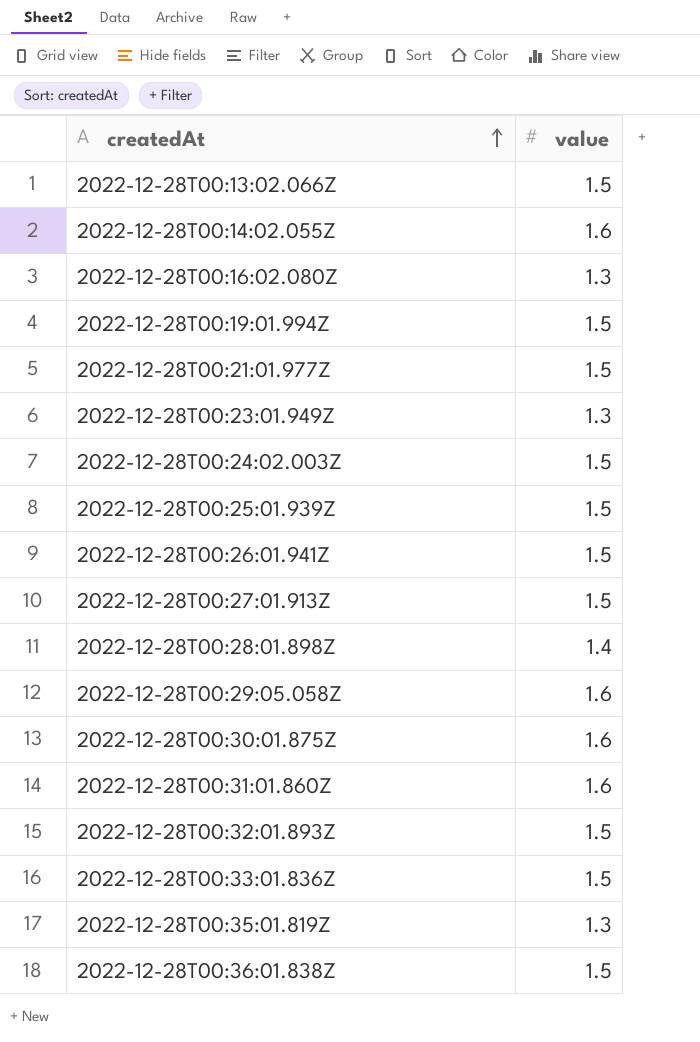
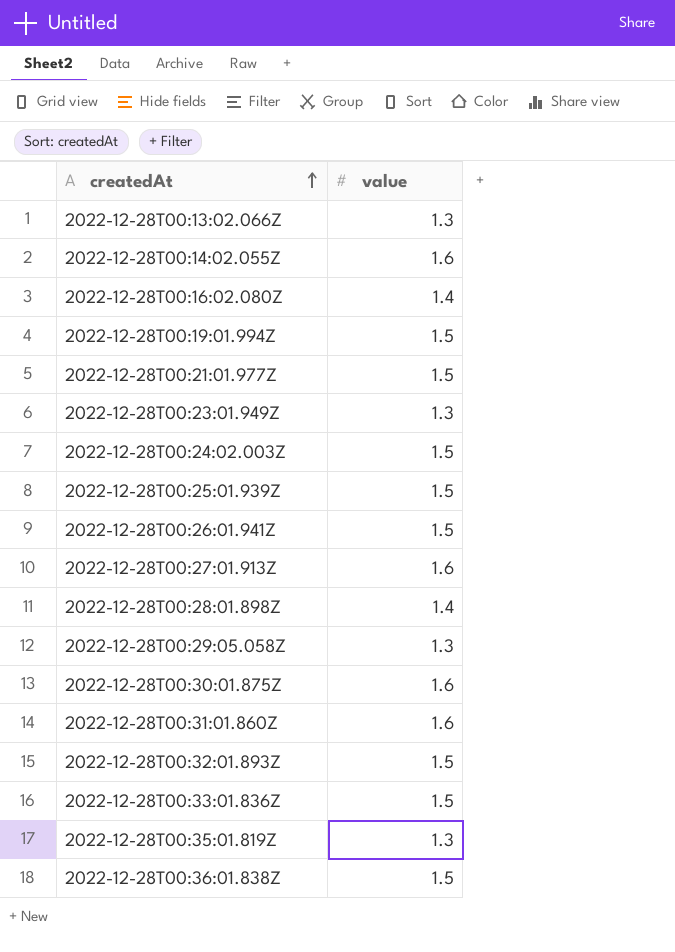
2022-12-28T00:13:02.066Z | value: 1.5 -> 1.3
2022-12-28T00:16:02.080Z | value: 1.3 -> 1.4
2022-12-28T00:27:01.913Z | value: 1.5 -> 1.6
2022-12-28T00:29:05.058Z | value: 1.6 -> 1.3

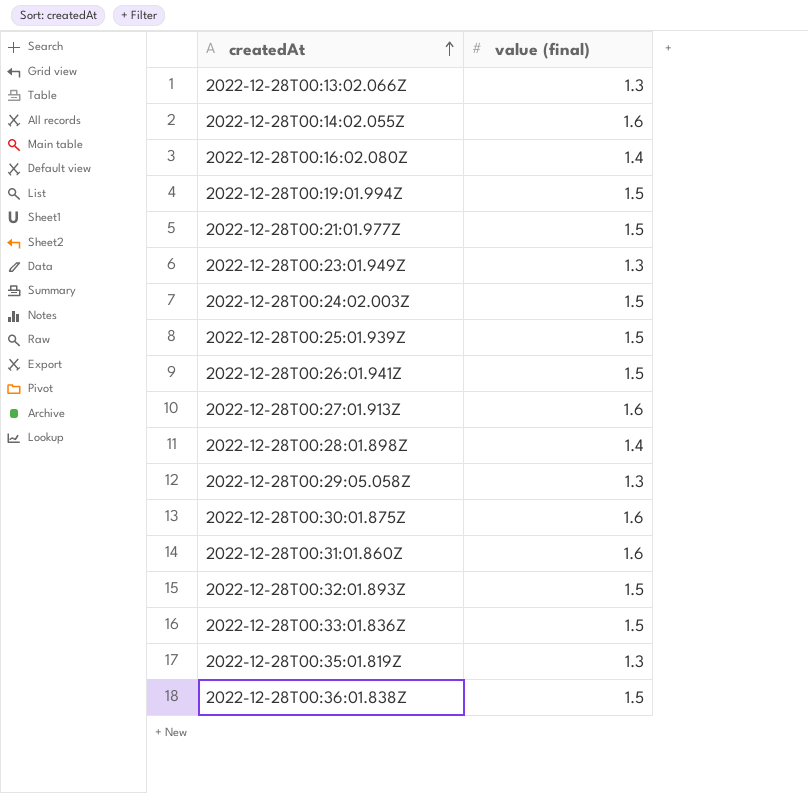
column name: value -> value (final)

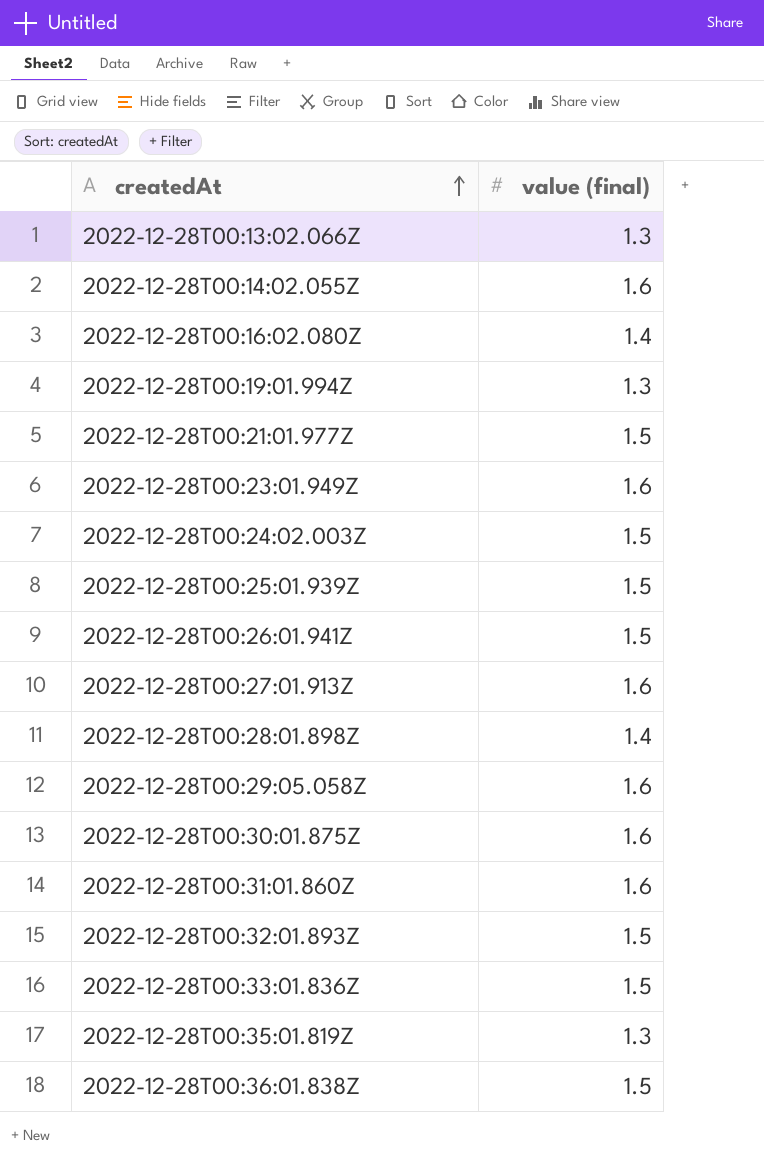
2022-12-28T00:19:01.994Z | value (final): 1.5 -> 1.3
2022-12-28T00:23:01.949Z | value (final): 1.3 -> 1.6
2022-12-28T00:29:05.058Z | value (final): 1.3 -> 1.6

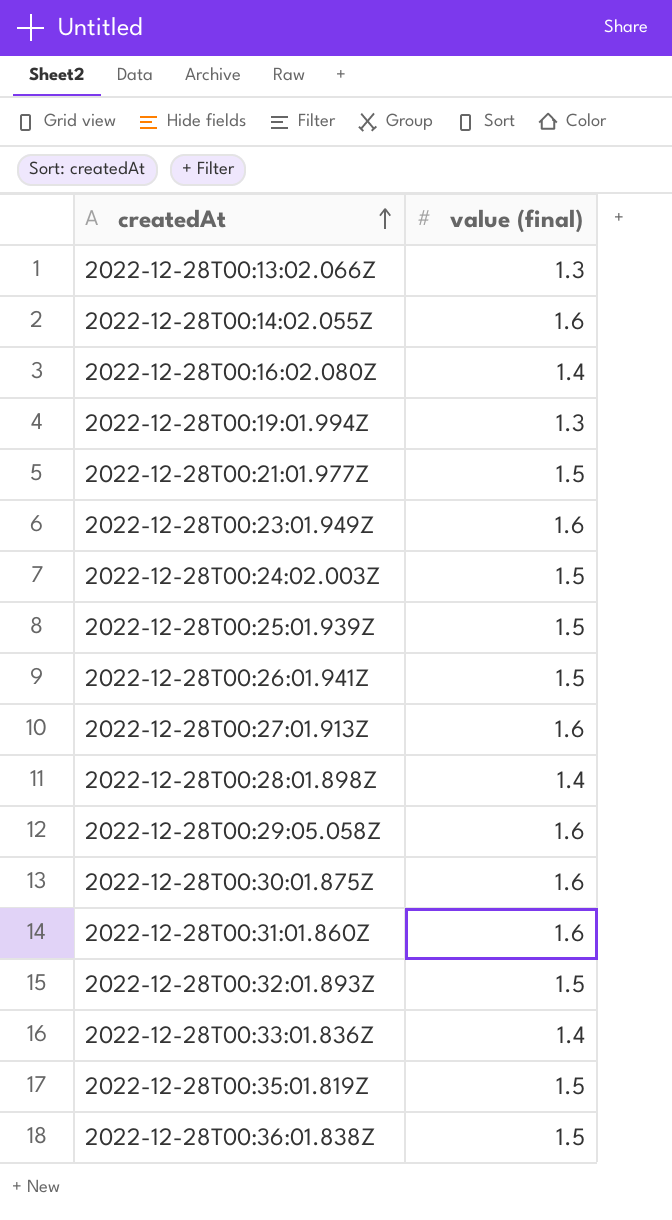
2022-12-28T00:33:01.836Z | value (final): 1.5 -> 1.4
2022-12-28T00:35:01.819Z | value (final): 1.3 -> 1.5

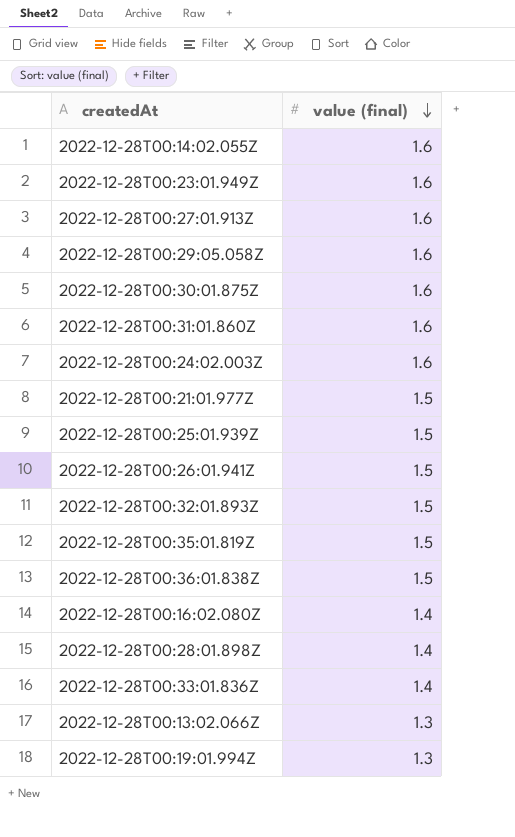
row order: createdAt ascending -> value (final) descending
2022-12-28T00:24:02.003Z | value (final): 1.5 -> 1.6

